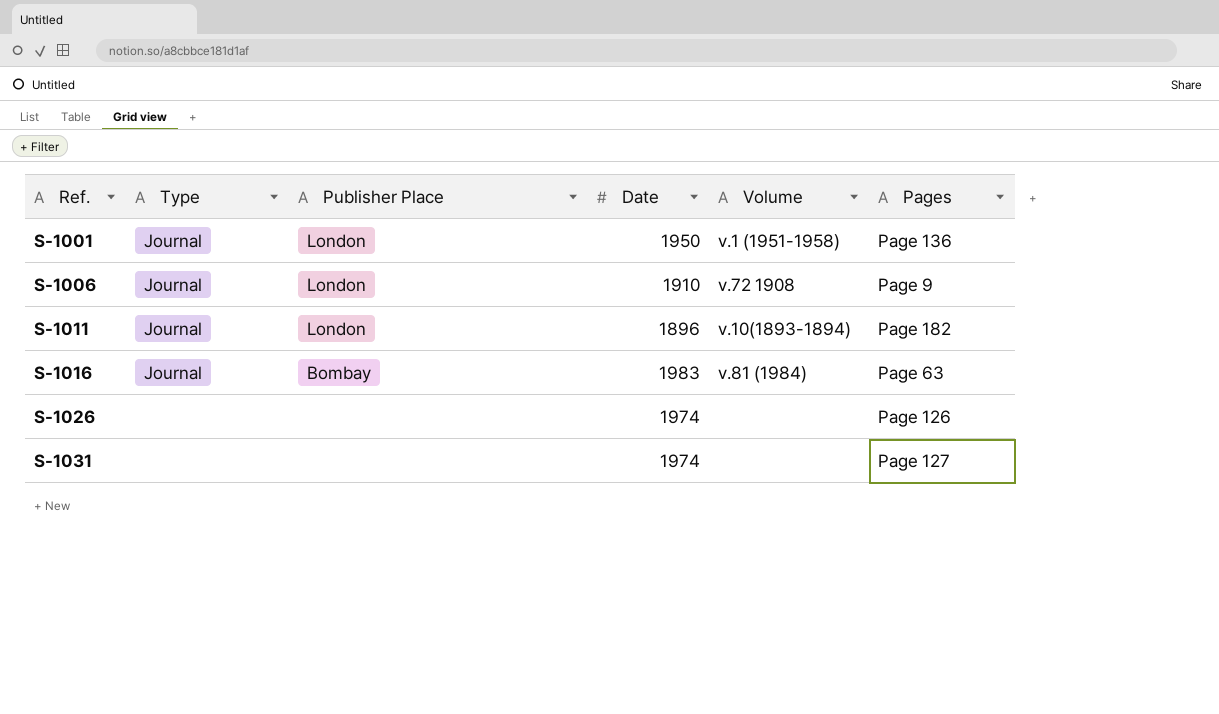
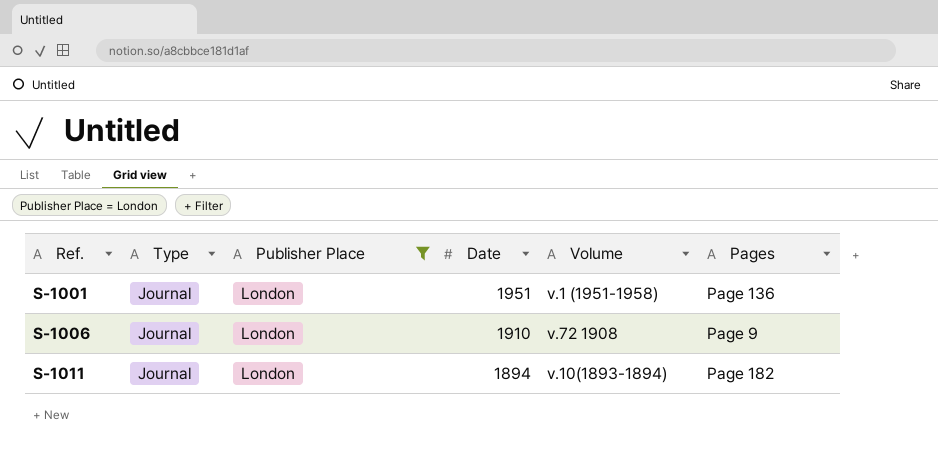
filter: none -> Publisher Place = London
S-1001 | Date: 1950 -> 1951
S-1011 | Date: 1896 -> 1894

